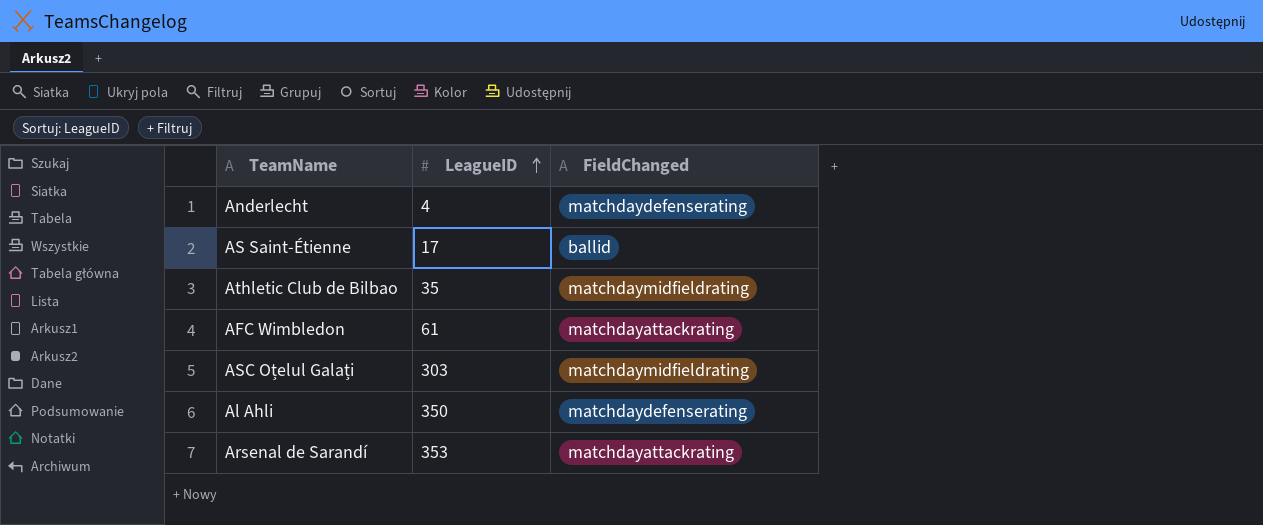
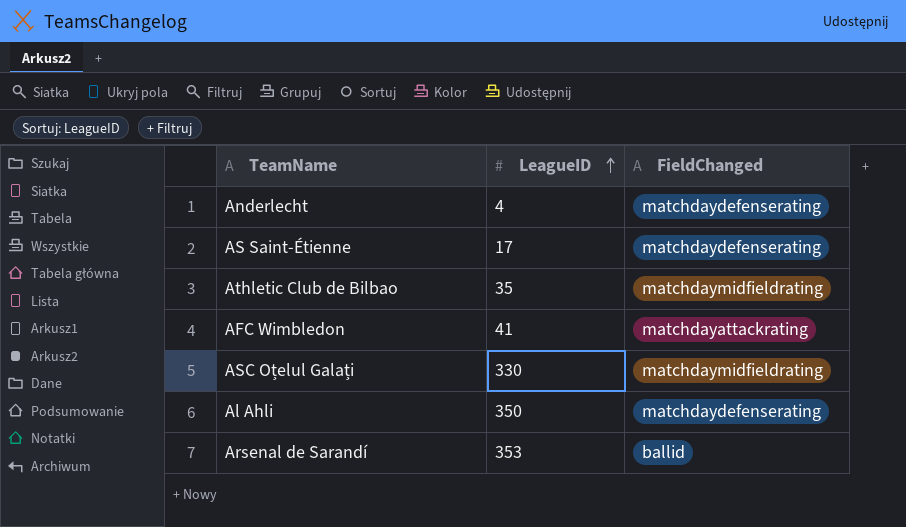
AS Saint-Étienne | FieldChanged: ballid -> matchdaydefenserating
AFC Wimbledon | LeagueID: 61 -> 41
ASC Oțelul Galați | LeagueID: 303 -> 330
Arsenal de Sarandí | FieldChanged: matchdayattackrating -> ballid

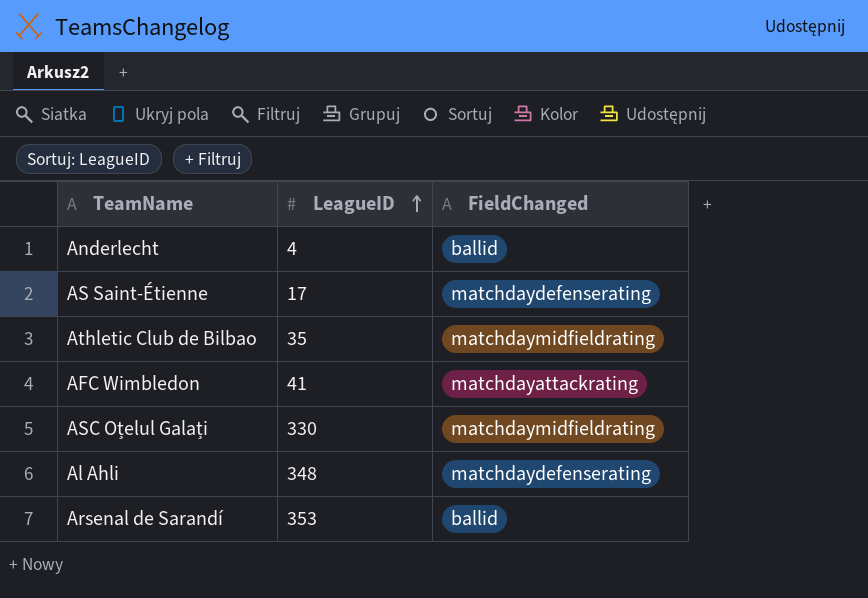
Anderlecht | FieldChanged: matchdaydefenserating -> ballid
Al Ahli | LeagueID: 350 -> 348

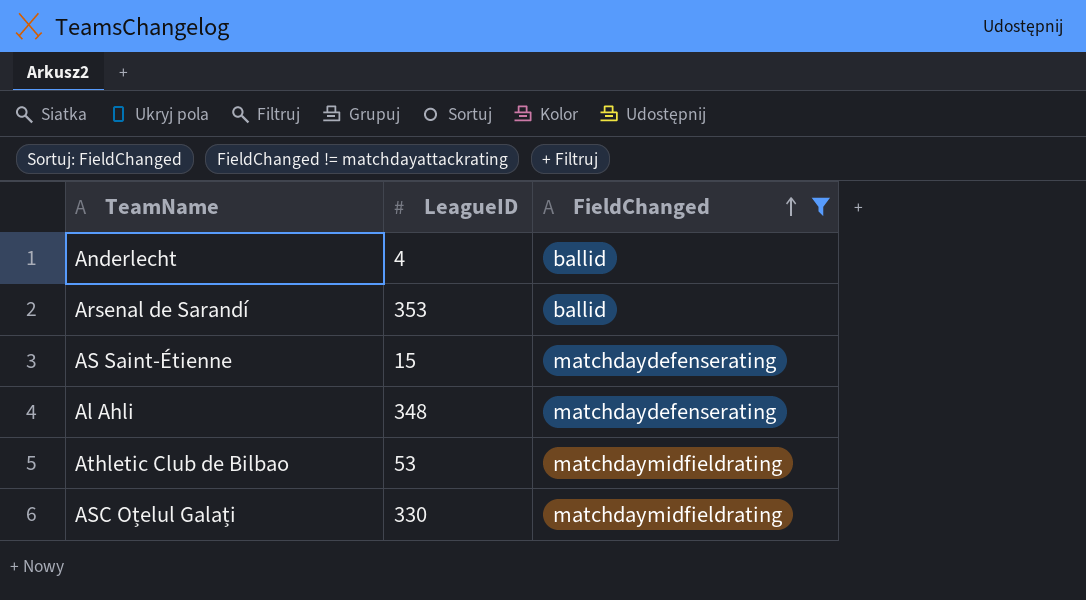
filter: none -> FieldChanged != matchdayattackrating
row order: LeagueID ascending -> FieldChanged ascending
AS Saint-Étienne | LeagueID: 17 -> 15
Athletic Club de Bilbao | LeagueID: 35 -> 53

